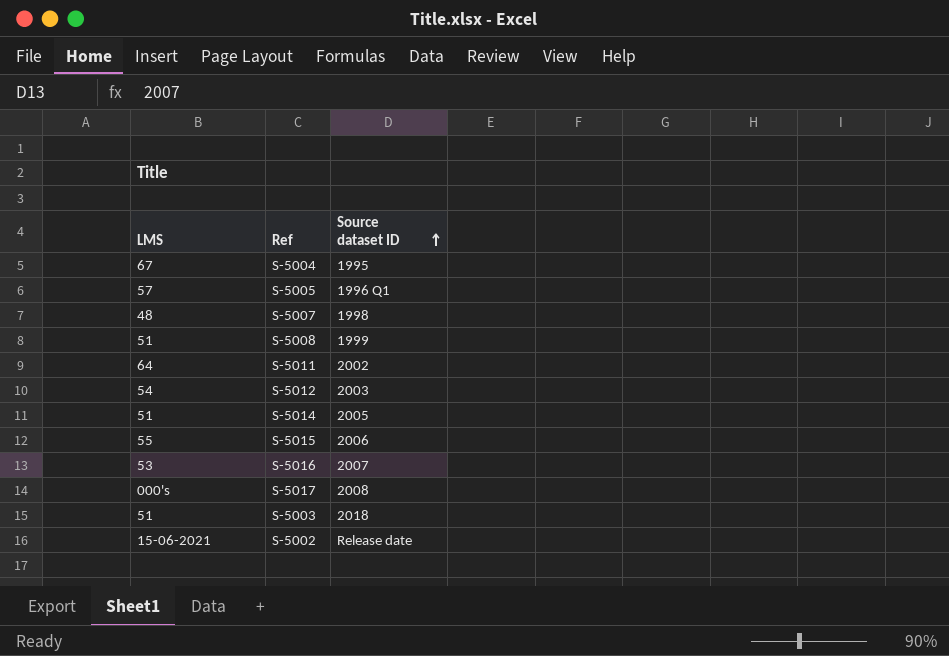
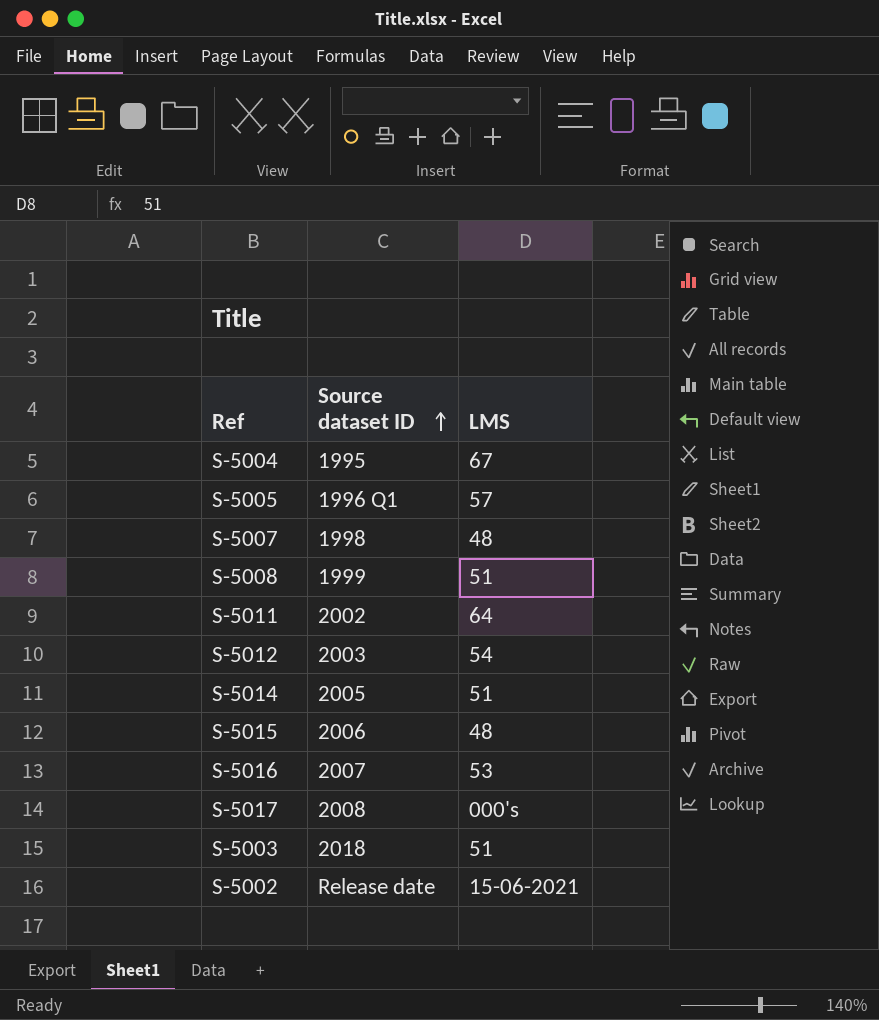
column LMS | position: 1 -> 3
S-5015 | LMS: 55 -> 48

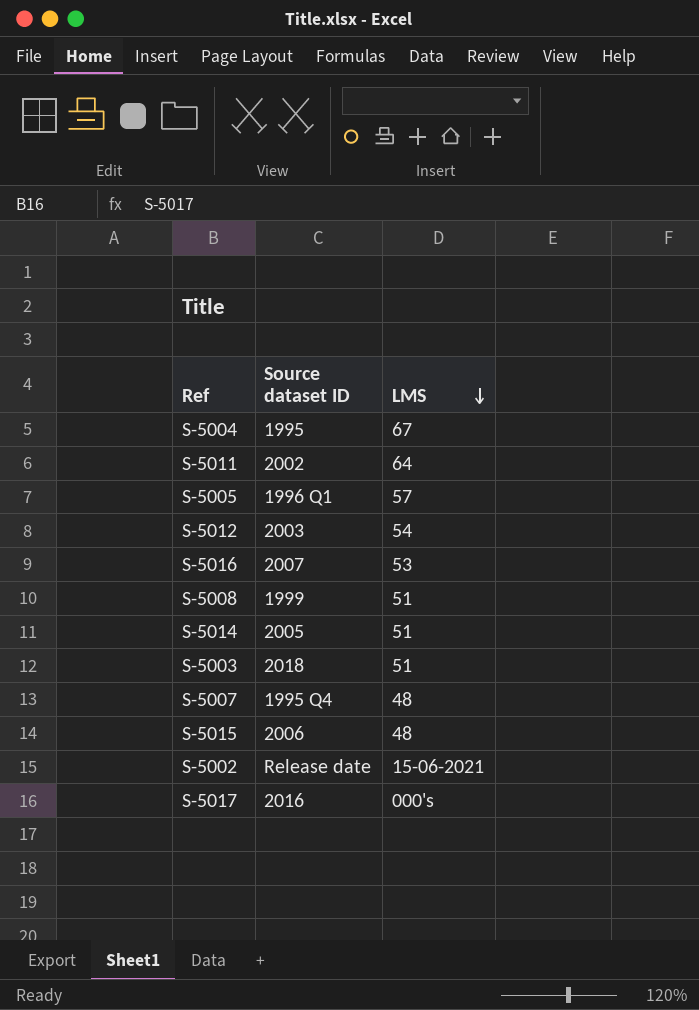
row order: Source dataset ID ascending -> LMS descending
S-5007 | Source dataset ID: 1998 -> 1995 Q4
S-5017 | Source dataset ID: 2008 -> 2016

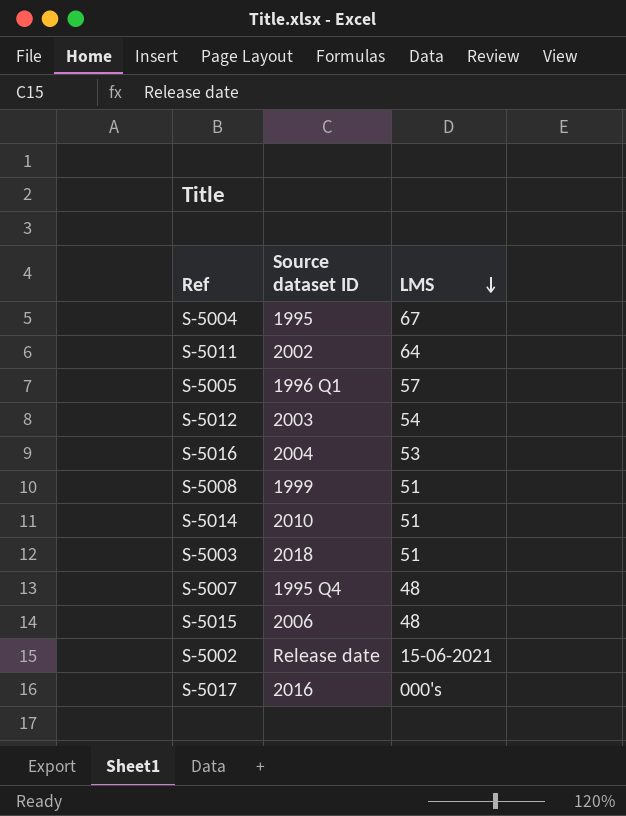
S-5016 | Source dataset ID: 2007 -> 2004
S-5014 | Source dataset ID: 2005 -> 2010

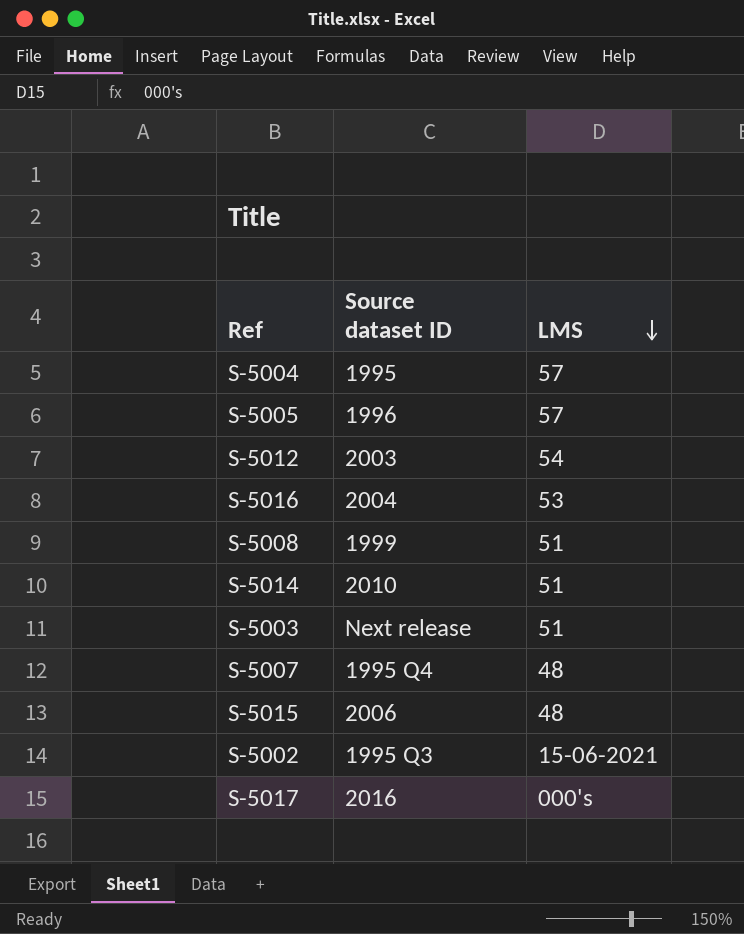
row S-5011: 2002 | 64 -> none
S-5004 | LMS: 67 -> 57
S-5005 | Source dataset ID: 1996 Q1 -> 1996
S-5003 | Source dataset ID: 2018 -> Next release
S-5002 | Source dataset ID: Release date -> 1995 Q3

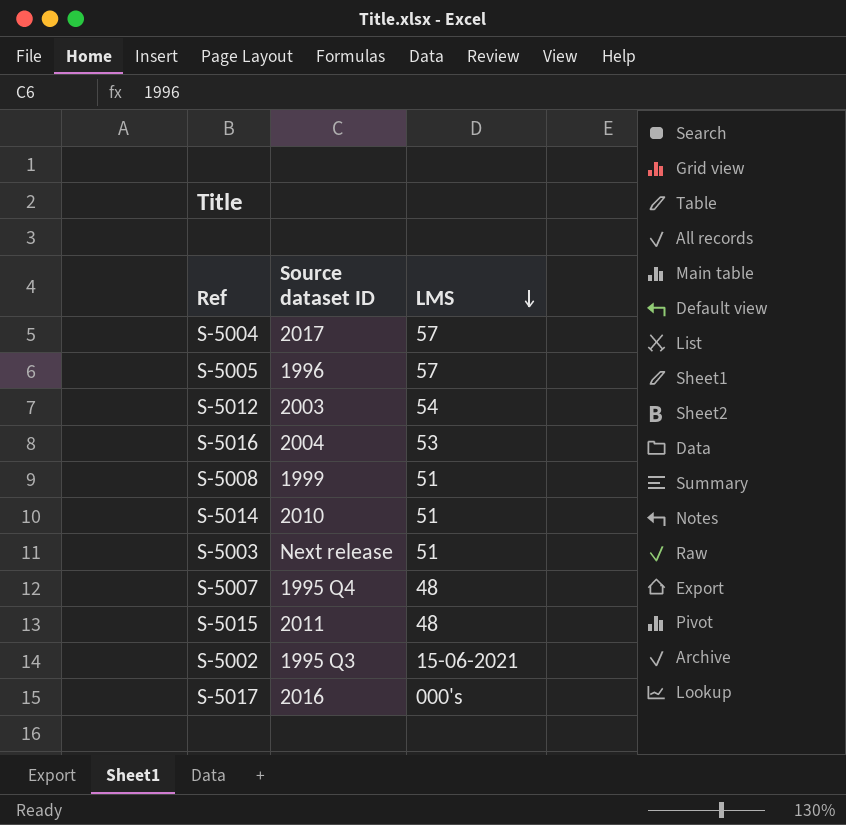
S-5004 | Source dataset ID: 1995 -> 2017
S-5015 | Source dataset ID: 2006 -> 2011

